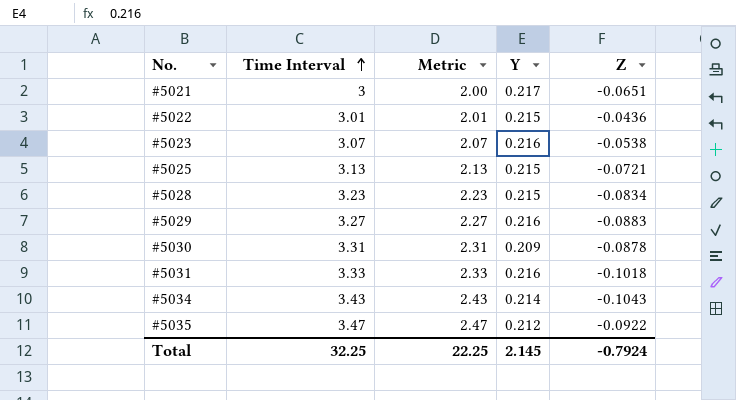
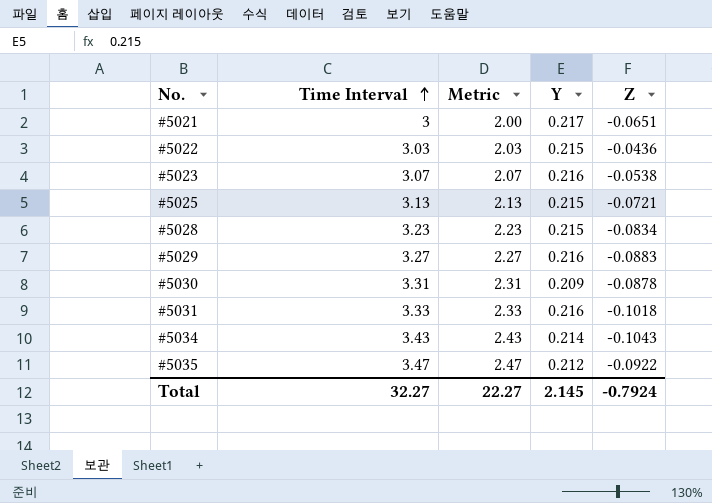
#5022 | Time Interval: 3.01 -> 3.03
#5022 | Metric: 2.01 -> 2.03
Total | Time Interval: 32.25 -> 32.27
Total | Metric: 22.25 -> 22.27

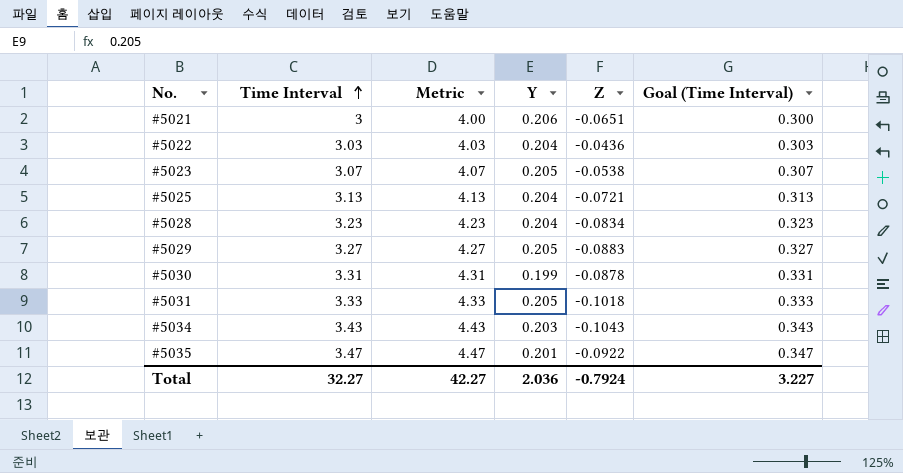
column Metric | formula: [Time Interval] - 1 -> [Time Interval] + 1
column Goal (Time Interval) | formula: none -> [Time Interval] * 0.1
#5021 | Y: 0.217 -> 0.206
#5022 | Y: 0.215 -> 0.204
#5023 | Y: 0.216 -> 0.205
#5025 | Y: 0.215 -> 0.204
#5028 | Y: 0.215 -> 0.204
#5029 | Y: 0.216 -> 0.205
#5030 | Y: 0.209 -> 0.199
#5031 | Y: 0.216 -> 0.205
#5034 | Y: 0.214 -> 0.203
#5035 | Y: 0.212 -> 0.201
Total | Metric: 22.27 -> 42.27
Total | Y: 2.145 -> 2.036

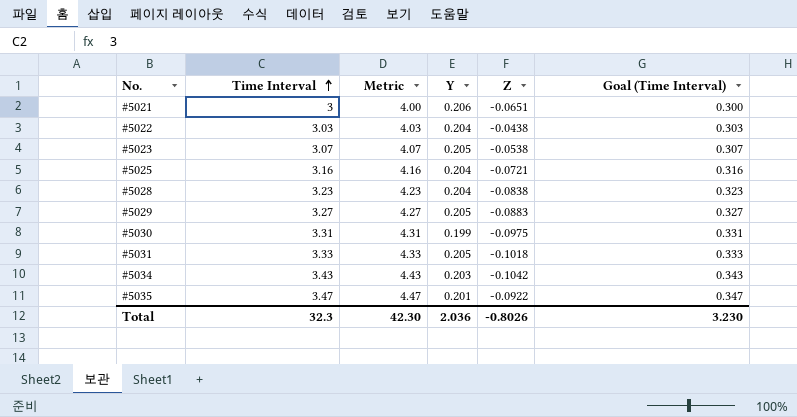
#5022 | Z: -0.0436 -> -0.0438
#5025 | Time Interval: 3.13 -> 3.16
#5025 | Metric: 4.13 -> 4.16
#5025 | Goal (Time Interval): 0.313 -> 0.316
#5028 | Z: -0.0834 -> -0.0838
#5030 | Z: -0.0878 -> -0.0975
#5034 | Z: -0.1043 -> -0.1042
Total | Time Interval: 32.27 -> 32.3
Total | Metric: 42.27 -> 42.30
Total | Z: -0.7924 -> -0.8026
Total | Goal (Time Interval): 3.227 -> 3.230

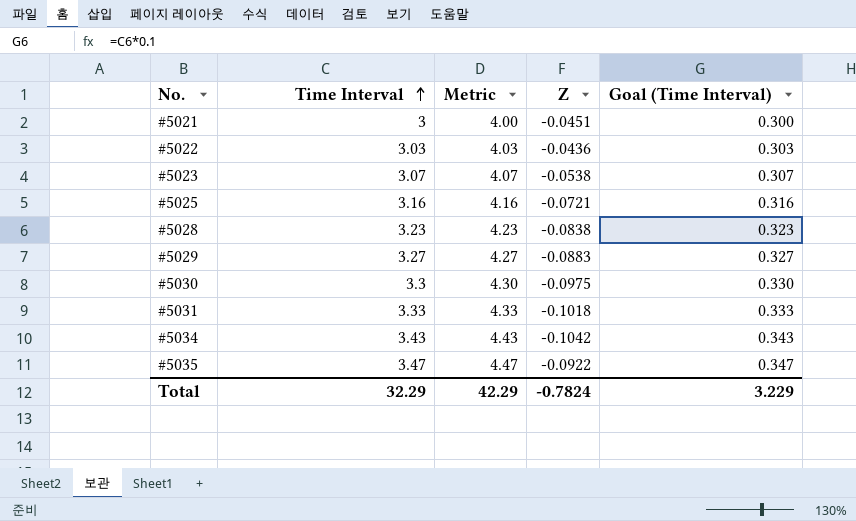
column Y | position: 4 -> none
#5021 | Z: -0.0651 -> -0.0451
#5022 | Z: -0.0438 -> -0.0436
#5030 | Time Interval: 3.31 -> 3.3
#5030 | Metric: 4.31 -> 4.30
#5030 | Goal (Time Interval): 0.331 -> 0.330
Total | Time Interval: 32.3 -> 32.29
Total | Metric: 42.30 -> 42.29
Total | Z: -0.8026 -> -0.7824
Total | Goal (Time Interval): 3.230 -> 3.229

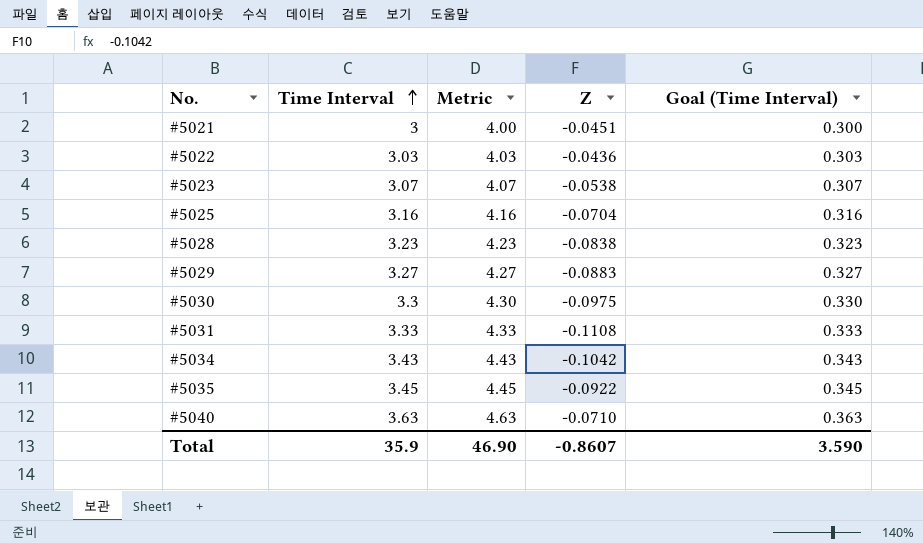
#5025 | Z: -0.0721 -> -0.0704
#5031 | Z: -0.1018 -> -0.1108
#5035 | Time Interval: 3.47 -> 3.45
#5035 | Metric: 4.47 -> 4.45
#5035 | Goal (Time Interval): 0.347 -> 0.345
row #5040: none -> 3.63 | 4.63 | -0.0710 | 0.363
Total | Time Interval: 32.29 -> 35.9
Total | Metric: 42.29 -> 46.90
Total | Z: -0.7824 -> -0.8607
Total | Goal (Time Interval): 3.229 -> 3.590

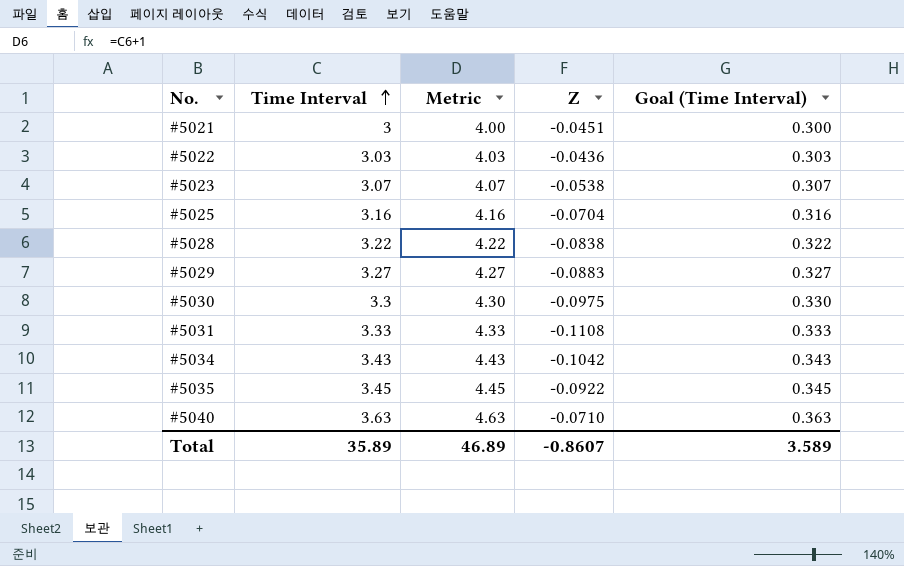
#5028 | Time Interval: 3.23 -> 3.22
#5028 | Metric: 4.23 -> 4.22
#5028 | Goal (Time Interval): 0.323 -> 0.322
Total | Time Interval: 35.9 -> 35.89
Total | Metric: 46.90 -> 46.89
Total | Goal (Time Interval): 3.590 -> 3.589

